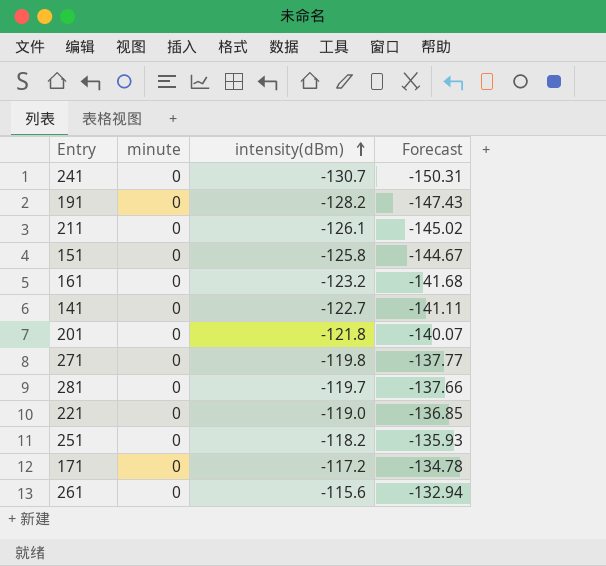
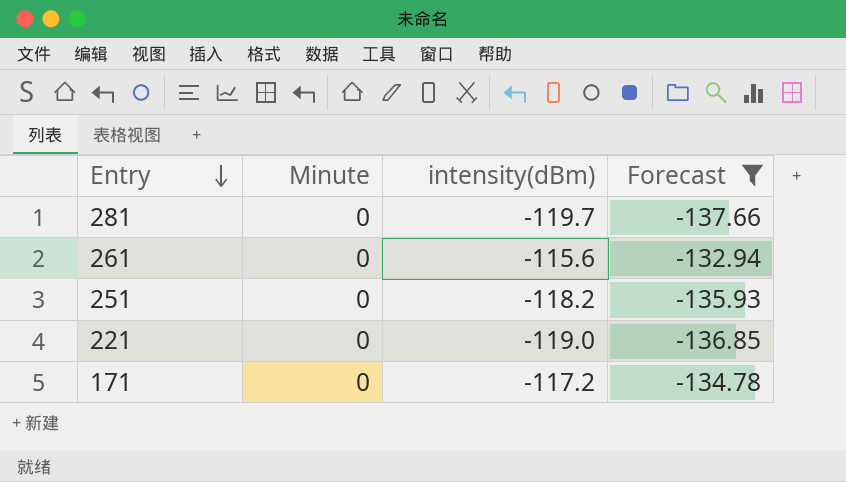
filter: none -> Forecast >= -137.66
row order: intensity(dBm) ascending -> Entry descending
column name: minute -> Minute

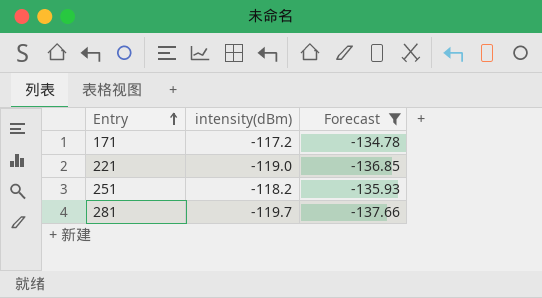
row order: Entry descending -> Entry ascending
column Minute | position: 2 -> none
row 261: 0 | -115.6 | -132.94 -> none

